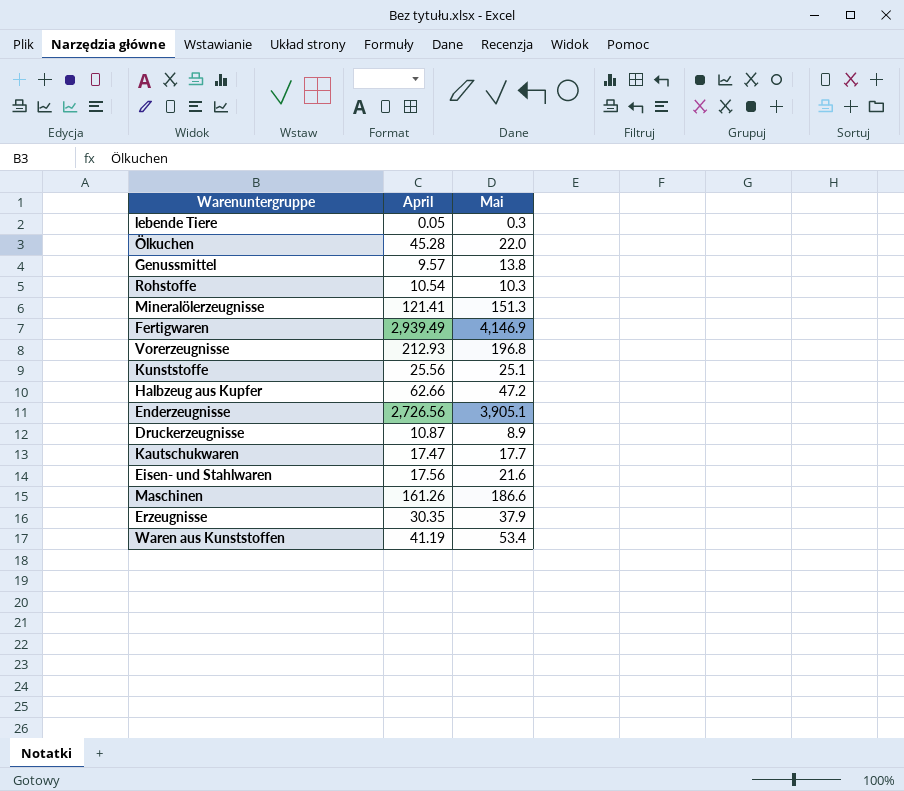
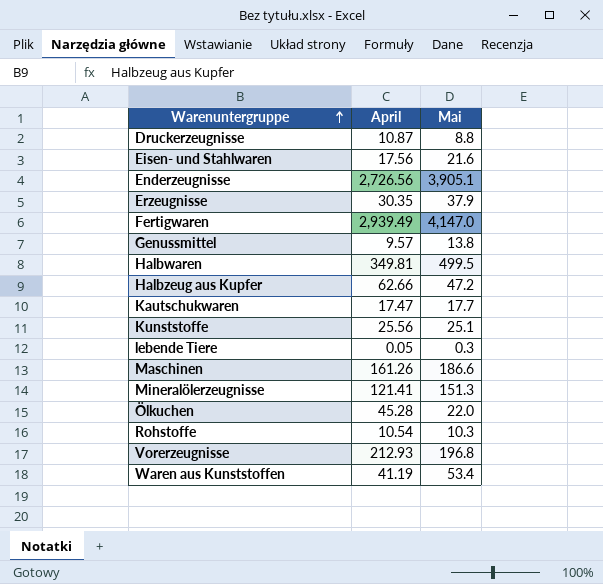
row order: none -> Warenuntergruppe ascending
Druckerzeugnisse | Mai: 8.9 -> 8.8
Fertigwaren | Mai: 4,146.9 -> 4,147.0
row Halbwaren: none -> 349.81 | 499.5

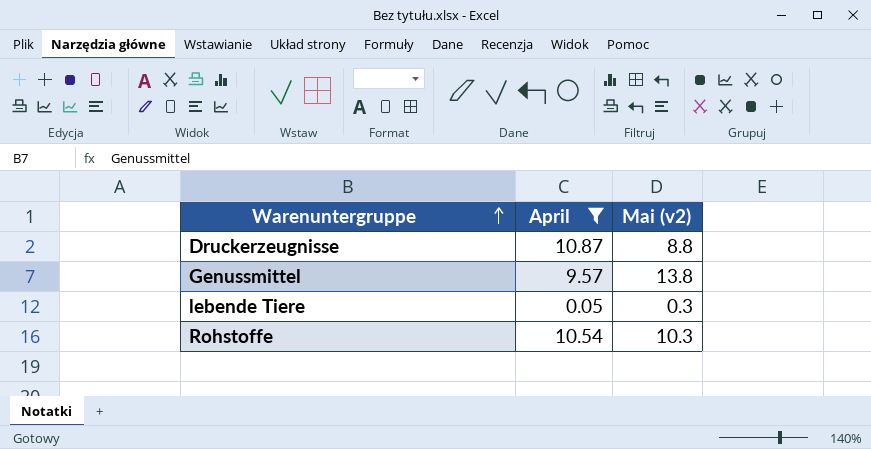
filter: none -> April <= 10.87
column name: Mai -> Mai (v2)

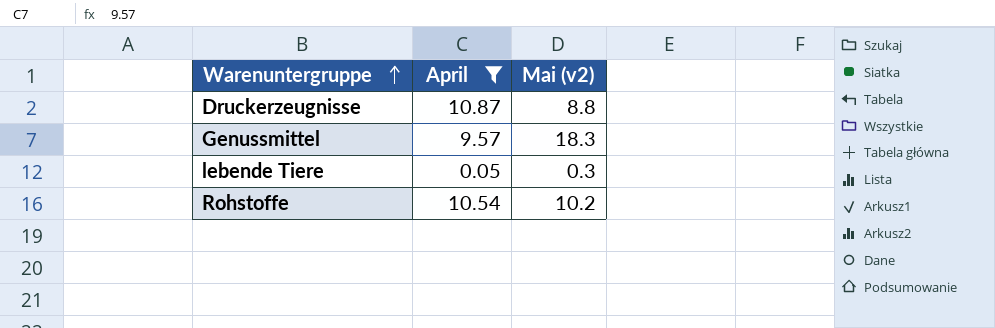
Genussmittel | Mai (v2): 13.8 -> 18.3
Rohstoffe | Mai (v2): 10.3 -> 10.2

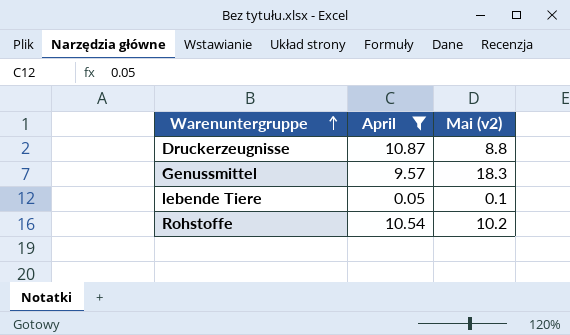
lebende Tiere | Mai (v2): 0.3 -> 0.1

